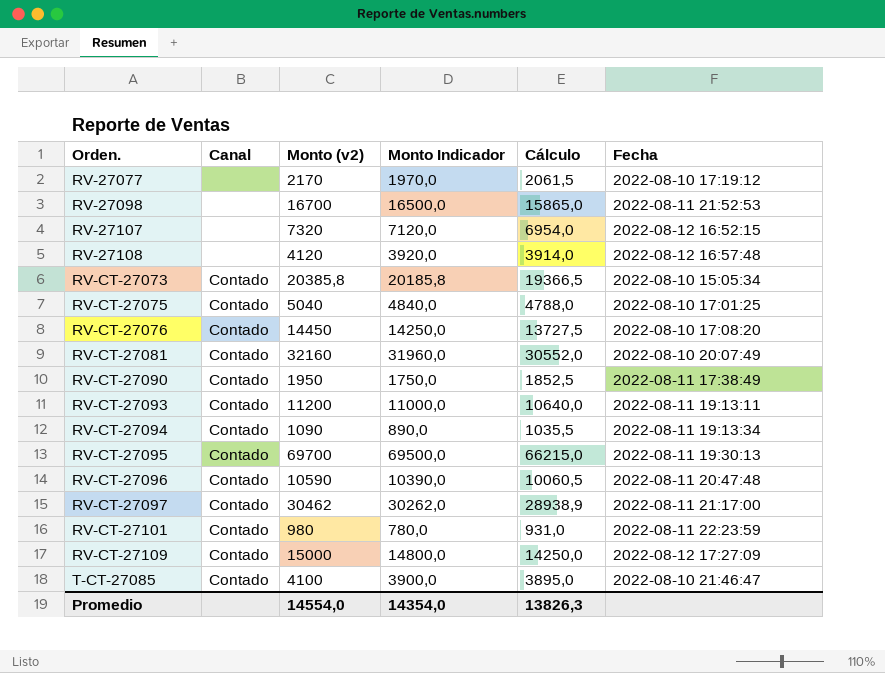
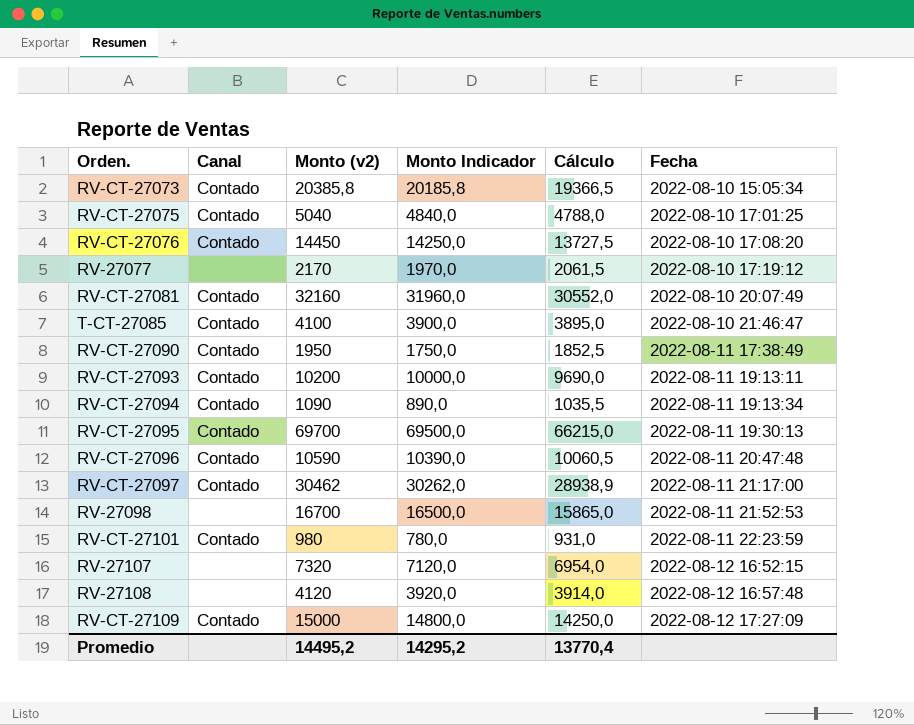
row order: Orden. ascending -> Fecha ascending
RV-CT-27093 | Monto (v2): 11200 -> 10200
RV-CT-27093 | Monto Indicador: 11000,0 -> 10000,0
RV-CT-27093 | Cálculo: 10640,0 -> 9690,0
Promedio | Monto (v2): 14554,0 -> 14495,2
Promedio | Monto Indicador: 14354,0 -> 14295,2
Promedio | Cálculo: 13826,3 -> 13770,4

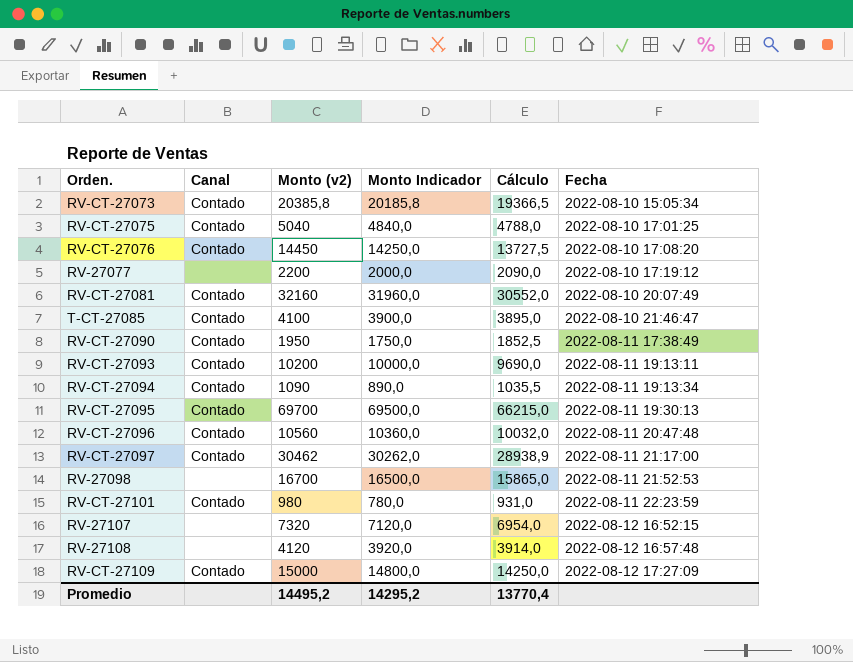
RV-27077 | Monto (v2): 2170 -> 2200
RV-27077 | Monto Indicador: 1970,0 -> 2000,0
RV-27077 | Cálculo: 2061,5 -> 2090,0
RV-CT-27096 | Monto (v2): 10590 -> 10560
RV-CT-27096 | Monto Indicador: 10390,0 -> 10360,0
RV-CT-27096 | Cálculo: 10060,5 -> 10032,0

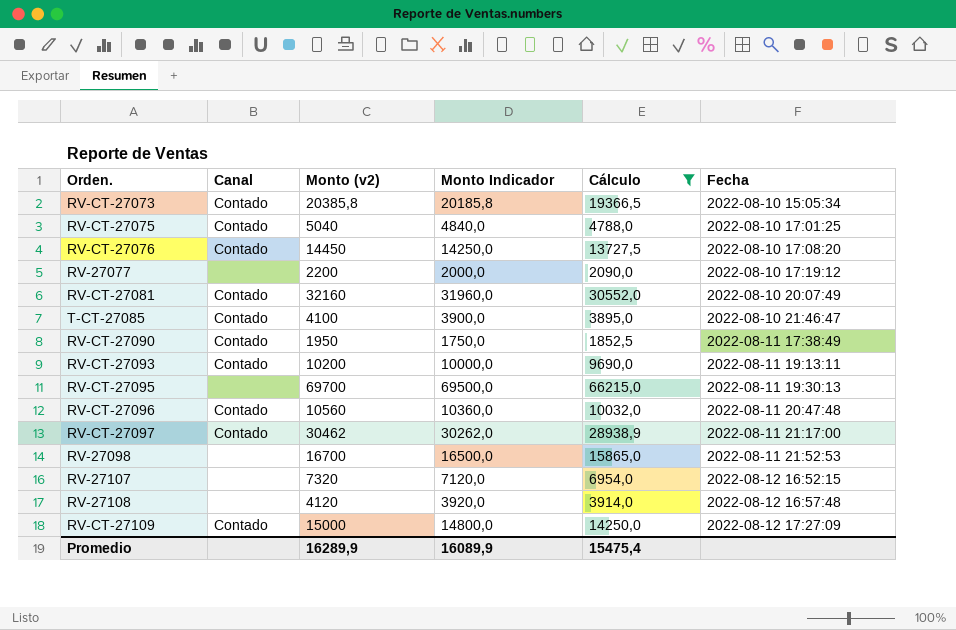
filter: none -> Cálculo >= 1852,5
RV-CT-27095 | Canal: Contado -> none
Promedio | Monto (v2): 14495,2 -> 16289,9
Promedio | Monto Indicador: 14295,2 -> 16089,9
Promedio | Cálculo: 13770,4 -> 15475,4

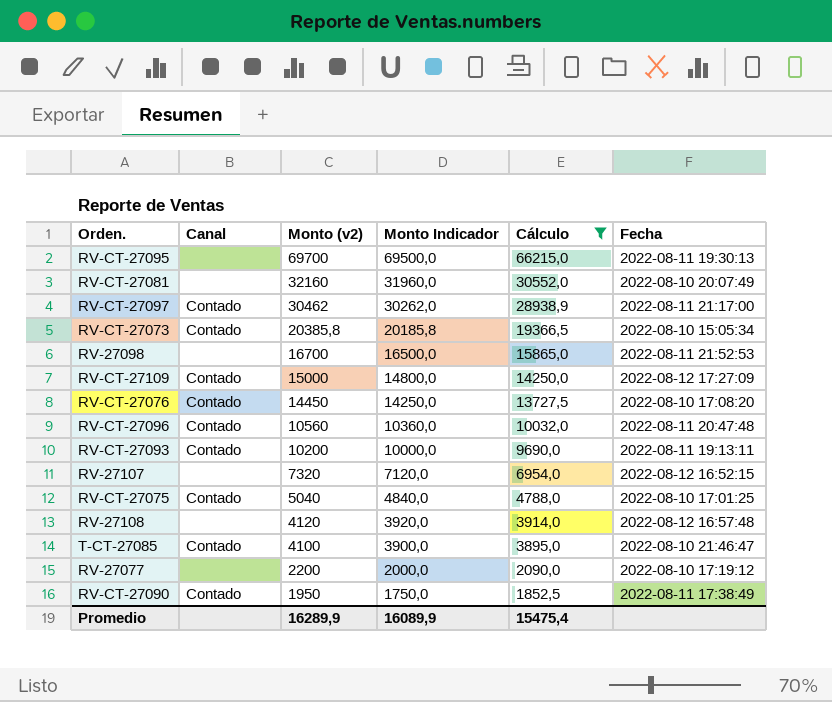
row order: Fecha ascending -> Monto (v2) descending
RV-CT-27081 | Canal: Contado -> none

